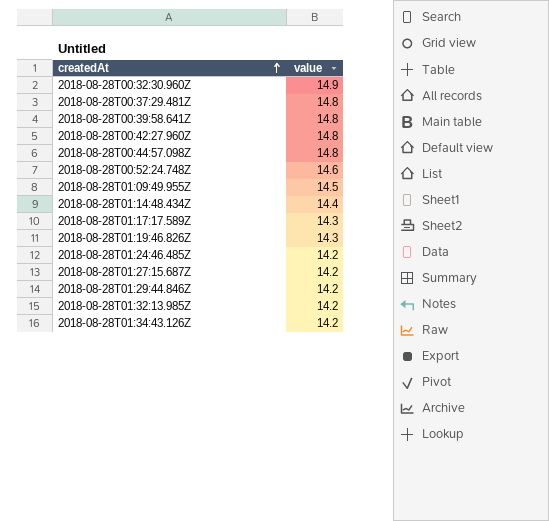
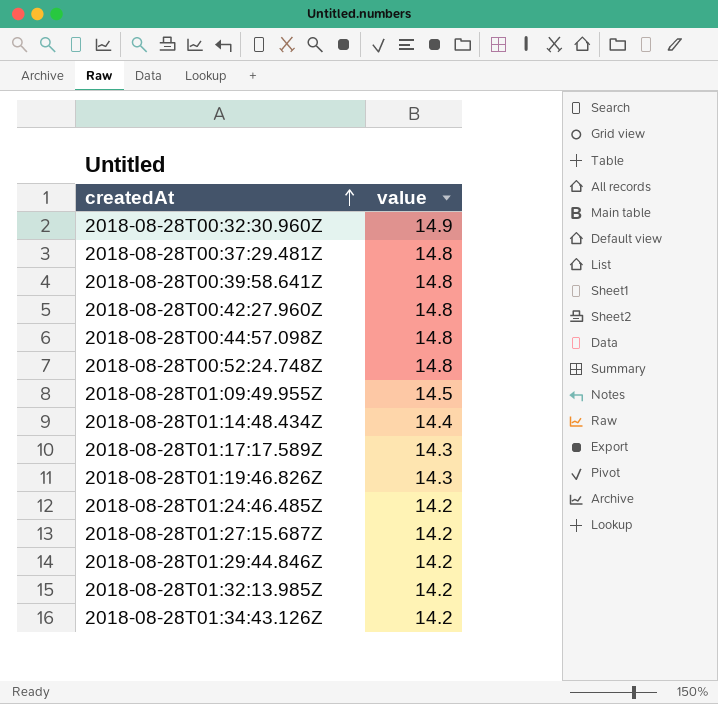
2018-08-28T00:52:24.748Z | value: 14.6 -> 14.8

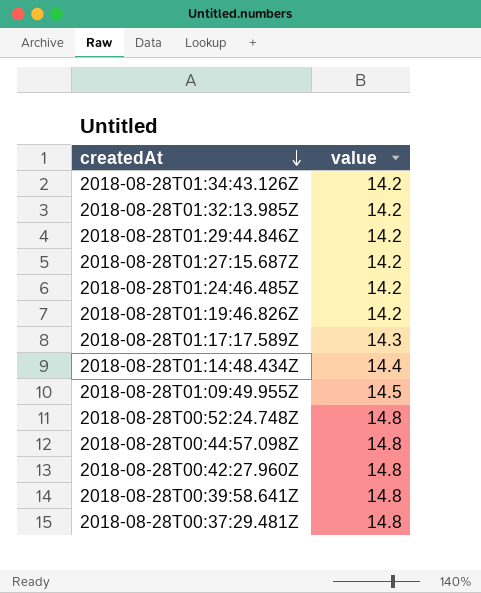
row order: createdAt ascending -> createdAt descending
row 2018-08-28T00:32:30.960Z: 14.9 -> none
2018-08-28T01:19:46.826Z | value: 14.3 -> 14.2

